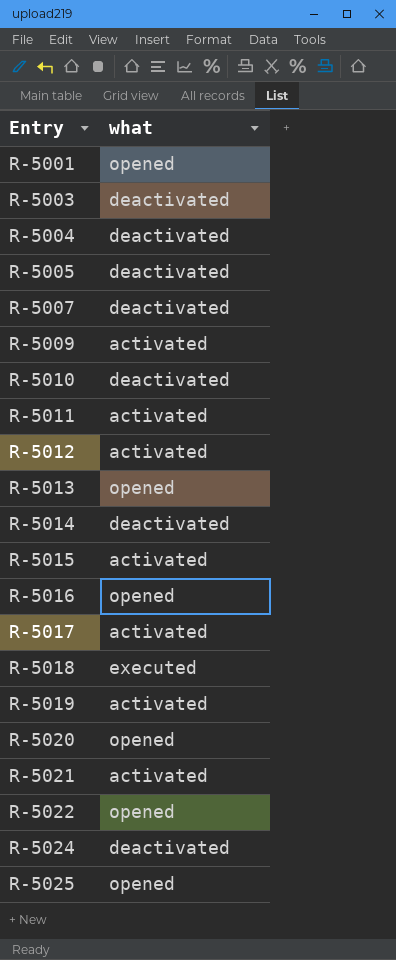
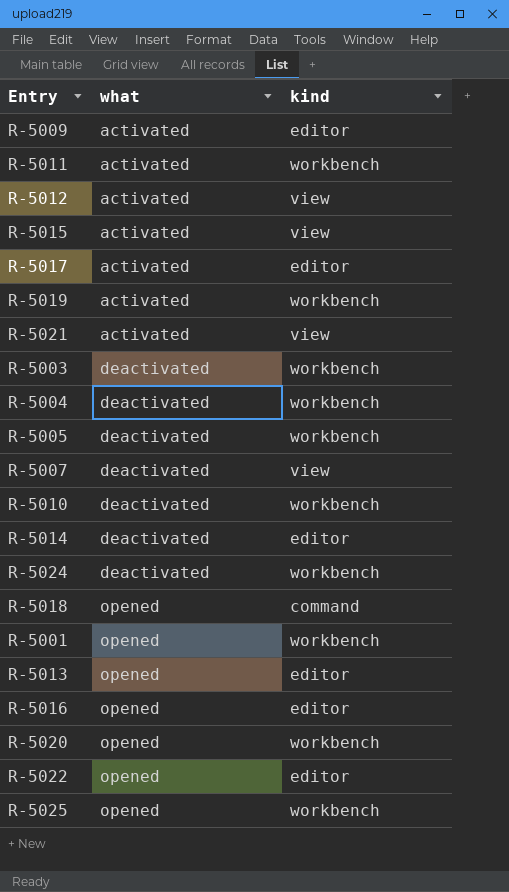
row order: Entry ascending -> what ascending
column kind | position: none -> 3
R-5018 | what: executed -> opened

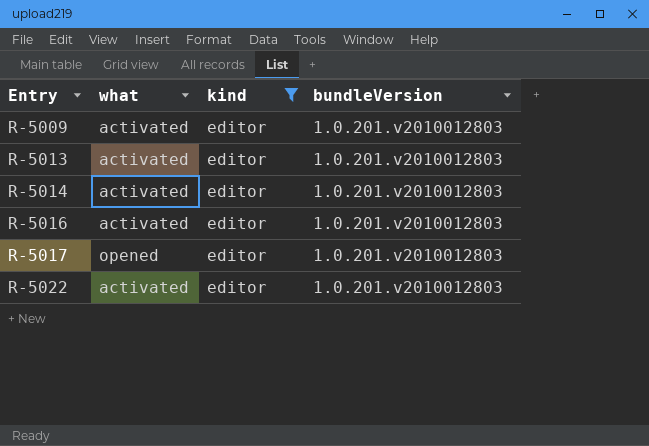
filter: none -> kind = editor
row order: what ascending -> Entry ascending
column bundleVersion | position: none -> 4
R-5013 | what: opened -> activated
R-5014 | what: deactivated -> activated
R-5016 | what: opened -> activated
R-5017 | what: activated -> opened
R-5022 | what: opened -> activated

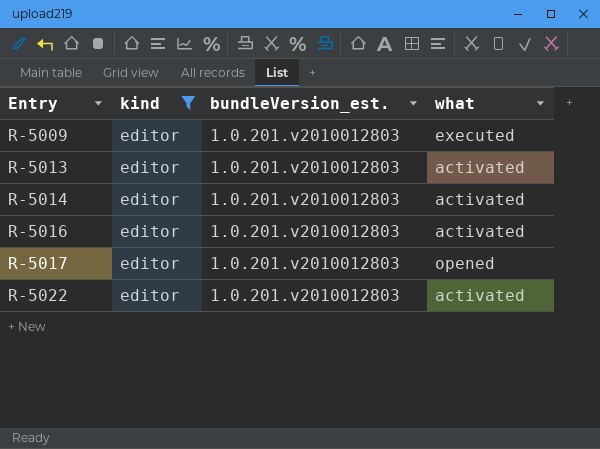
column name: bundleVersion -> bundleVersion_est.
column what | position: 2 -> 4
R-5009 | what: activated -> executed

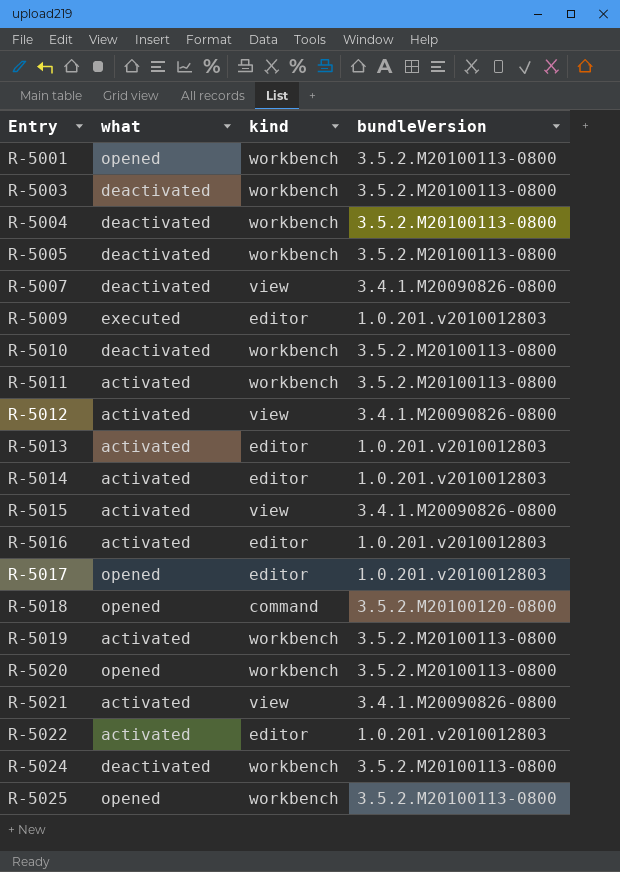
filter: kind = editor -> none
column what | position: 4 -> 2
column name: bundleVersion_est. -> bundleVersion

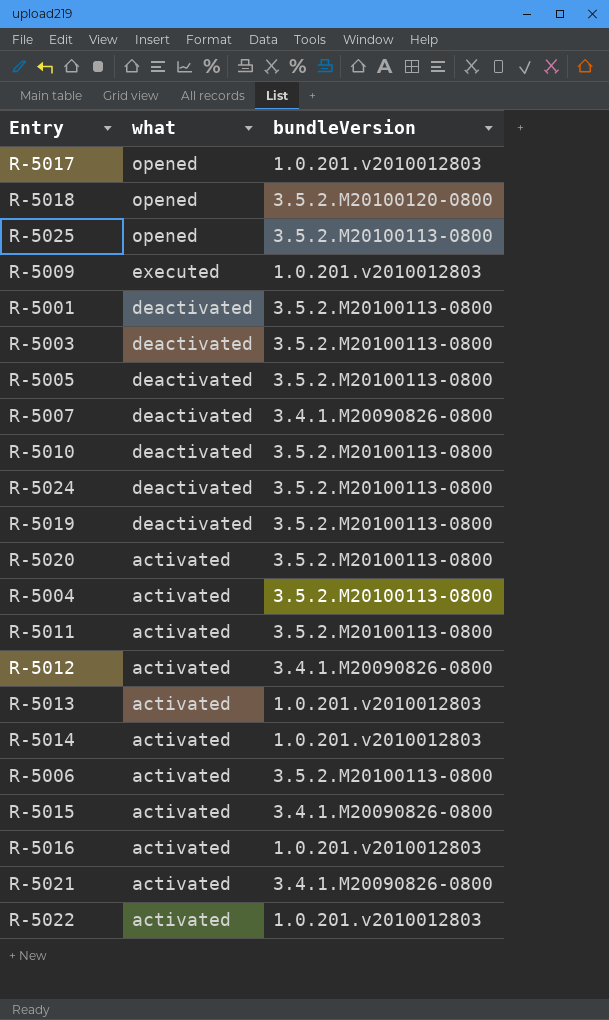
row order: Entry ascending -> what descending
column kind | position: 3 -> none
R-5001 | what: opened -> deactivated
R-5019 | what: activated -> deactivated
R-5020 | what: opened -> activated
R-5004 | what: deactivated -> activated
row R-5006: none -> activated | 3.5.2.M20100113-0800

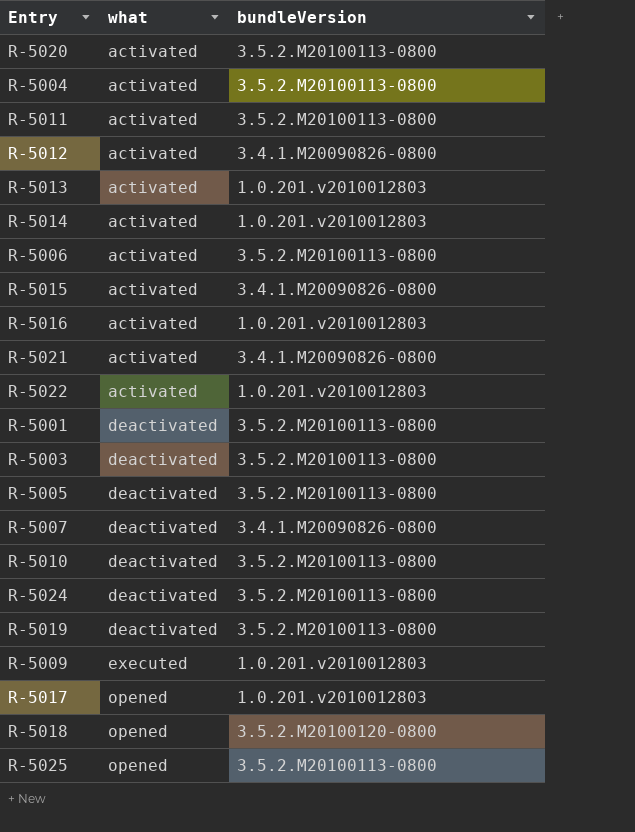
row order: what descending -> what ascending

